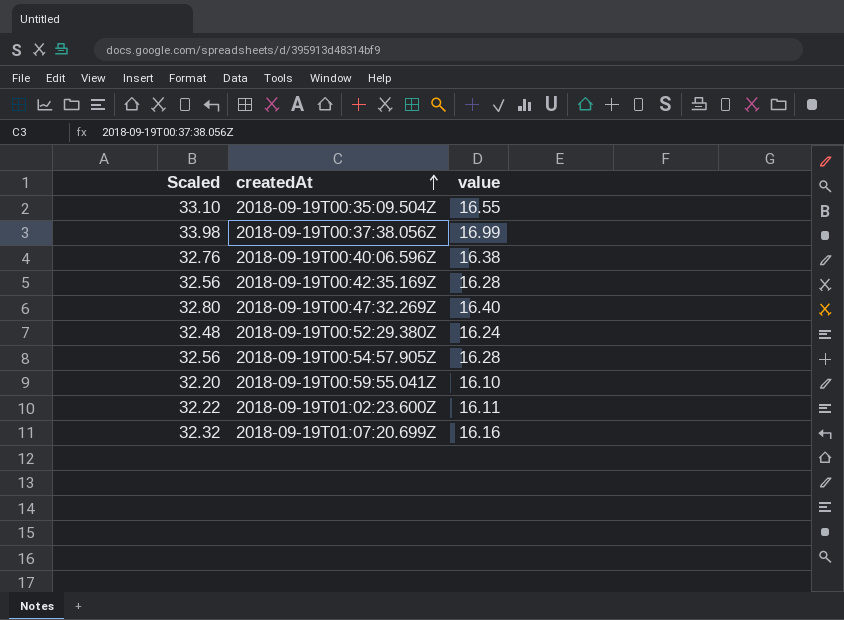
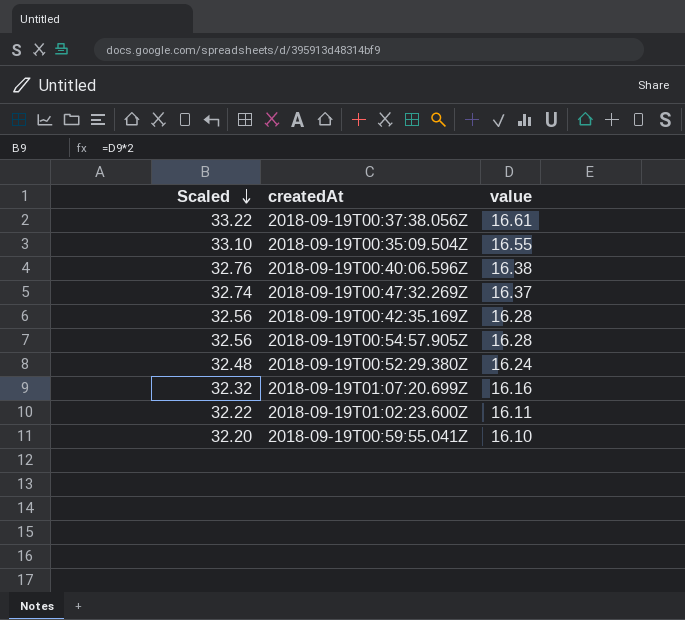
row order: createdAt ascending -> Scaled descending
2018-09-19T00:37:38.056Z | Scaled: 33.98 -> 33.22
2018-09-19T00:37:38.056Z | value: 16.99 -> 16.61
2018-09-19T00:47:32.269Z | Scaled: 32.80 -> 32.74
2018-09-19T00:47:32.269Z | value: 16.40 -> 16.37

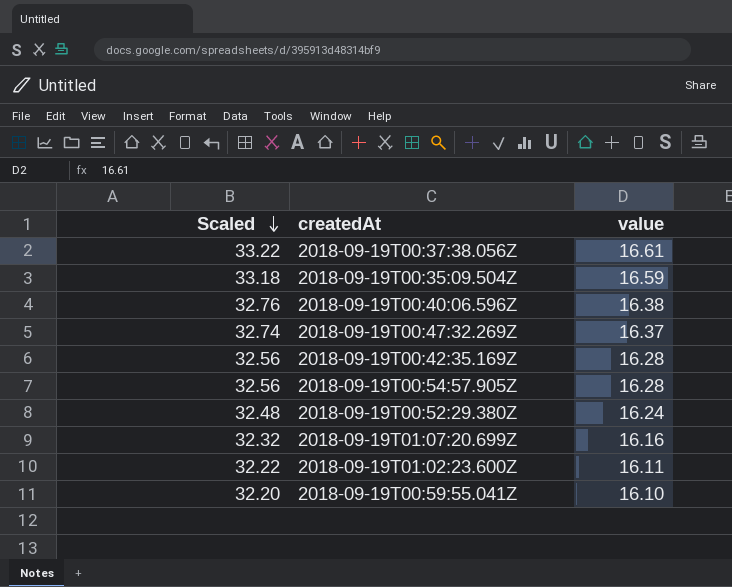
2018-09-19T00:35:09.504Z | Scaled: 33.10 -> 33.18
2018-09-19T00:35:09.504Z | value: 16.55 -> 16.59

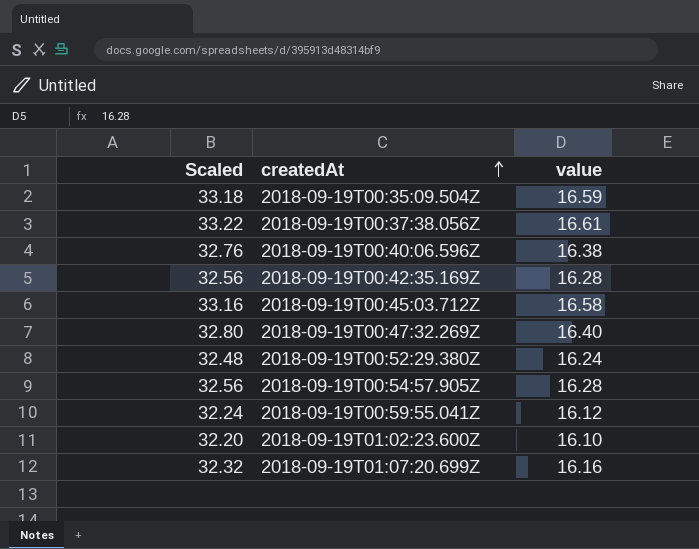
row order: Scaled descending -> createdAt ascending
row 2018-09-19T00:45:03.712Z: none -> 33.16 | 16.58
2018-09-19T00:47:32.269Z | Scaled: 32.74 -> 32.80
2018-09-19T00:47:32.269Z | value: 16.37 -> 16.40
2018-09-19T00:59:55.041Z | Scaled: 32.20 -> 32.24
2018-09-19T00:59:55.041Z | value: 16.10 -> 16.12
2018-09-19T01:02:23.600Z | Scaled: 32.22 -> 32.20
2018-09-19T01:02:23.600Z | value: 16.11 -> 16.10

